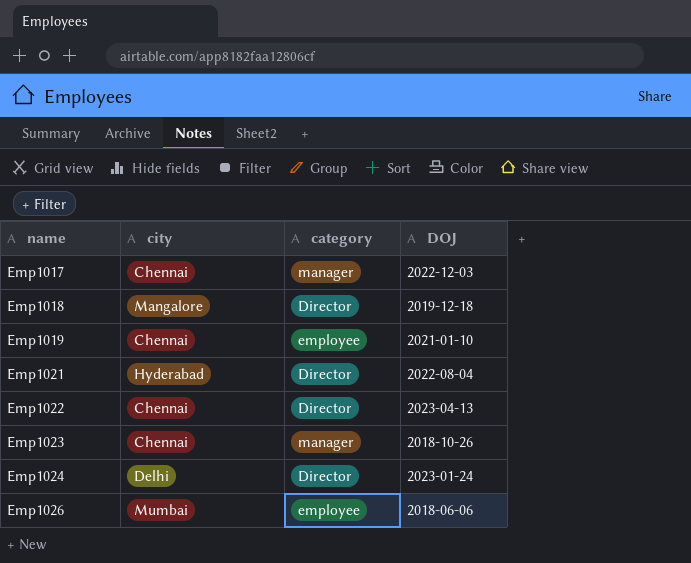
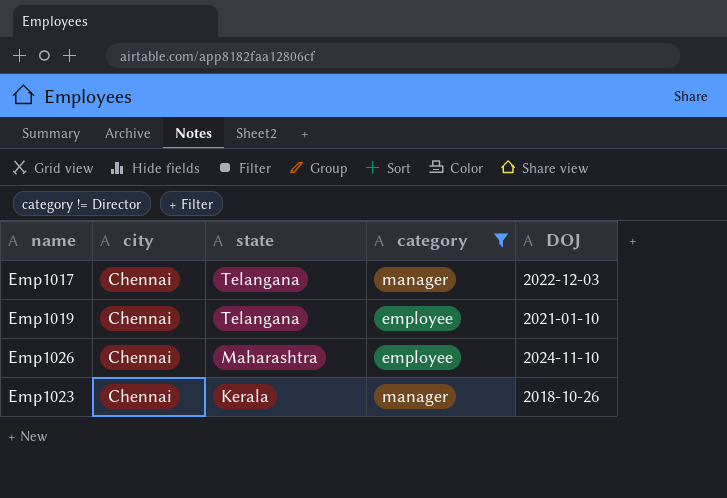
filter: none -> category != Director
row order: name ascending -> state descending
column state | position: none -> 3
Emp1026 | city: Mumbai -> Chennai
Emp1026 | DOJ: 2018-06-06 -> 2024-11-10

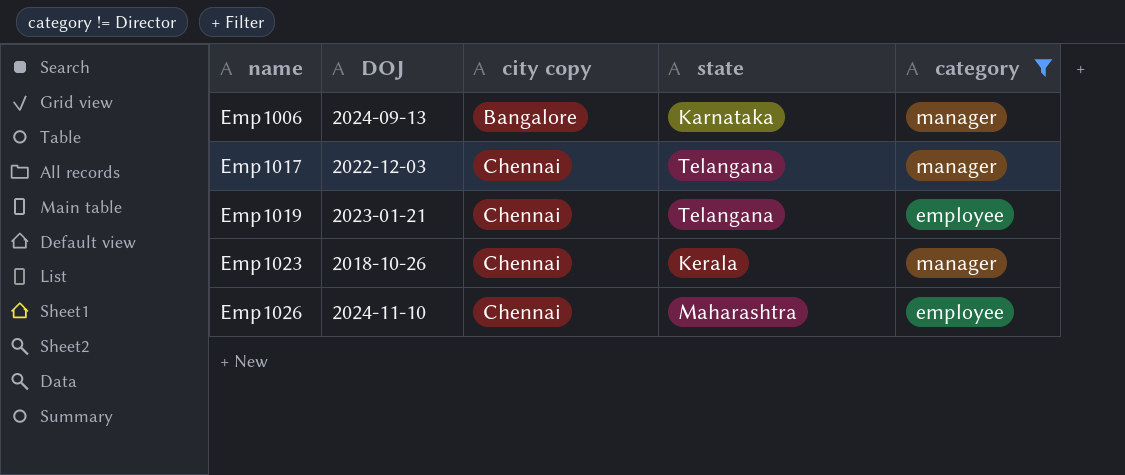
row order: state descending -> name ascending
column DOJ | position: 5 -> 2
column name: city -> city copy
row Emp1006: none -> 2024-09-13 | Bangalore | Karnataka | manager
Emp1019 | DOJ: 2021-01-10 -> 2023-01-21

